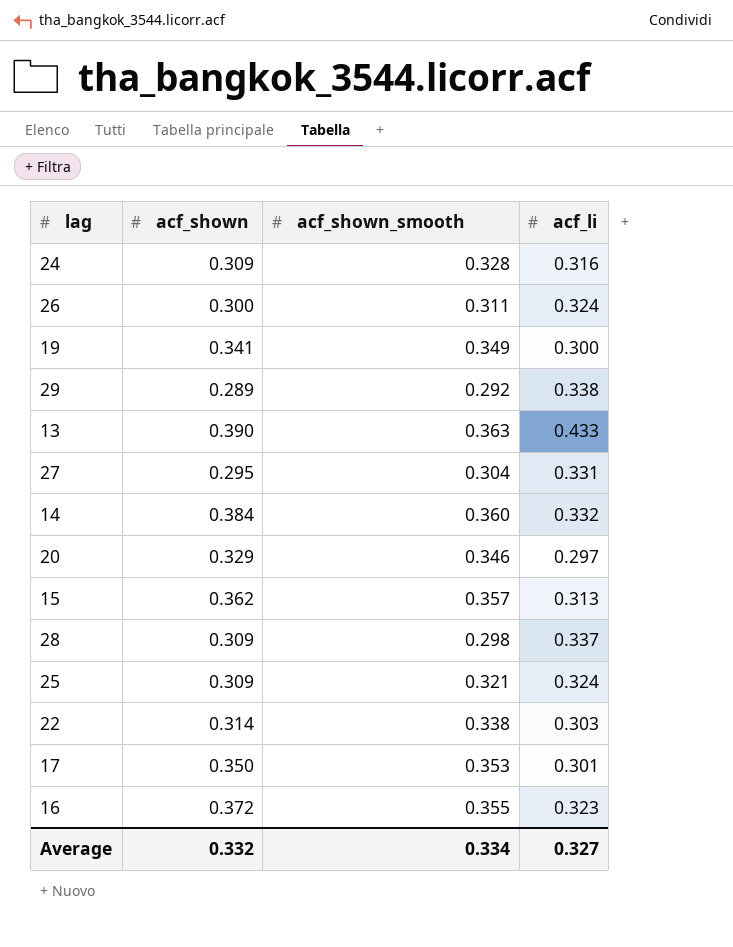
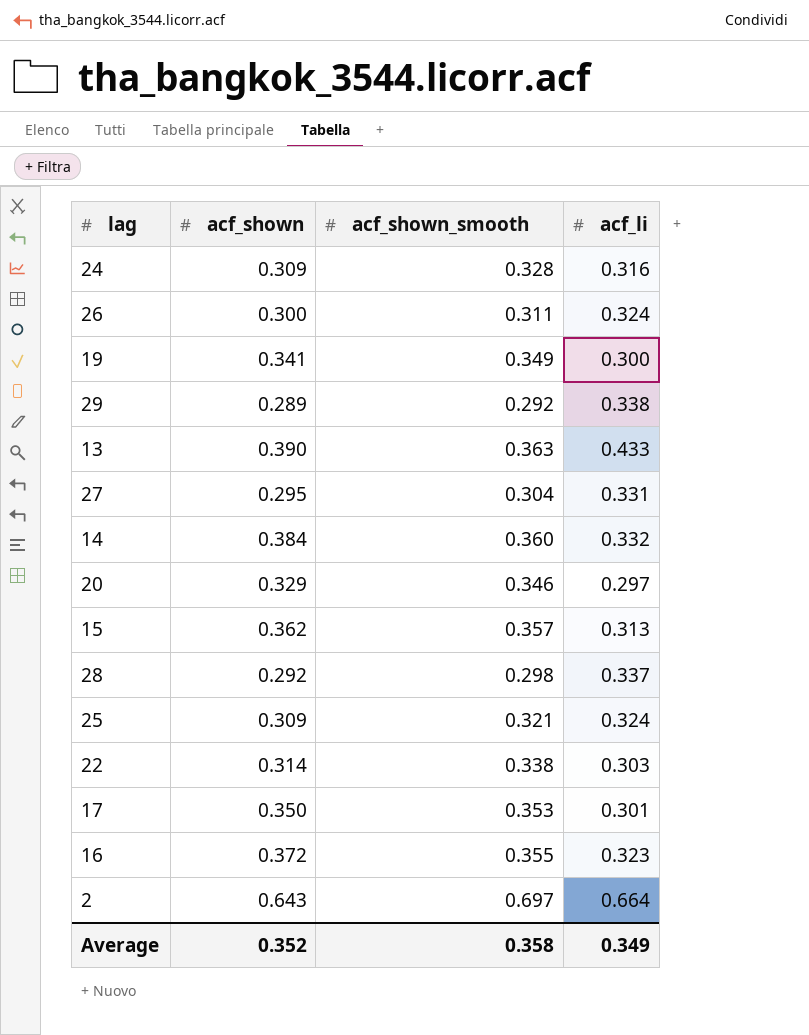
28 | acf_shown: 0.309 -> 0.292
row 2: none -> 0.643 | 0.697 | 0.664
Average | acf_shown: 0.332 -> 0.352
Average | acf_shown_smooth: 0.334 -> 0.358
Average | acf_li: 0.327 -> 0.349

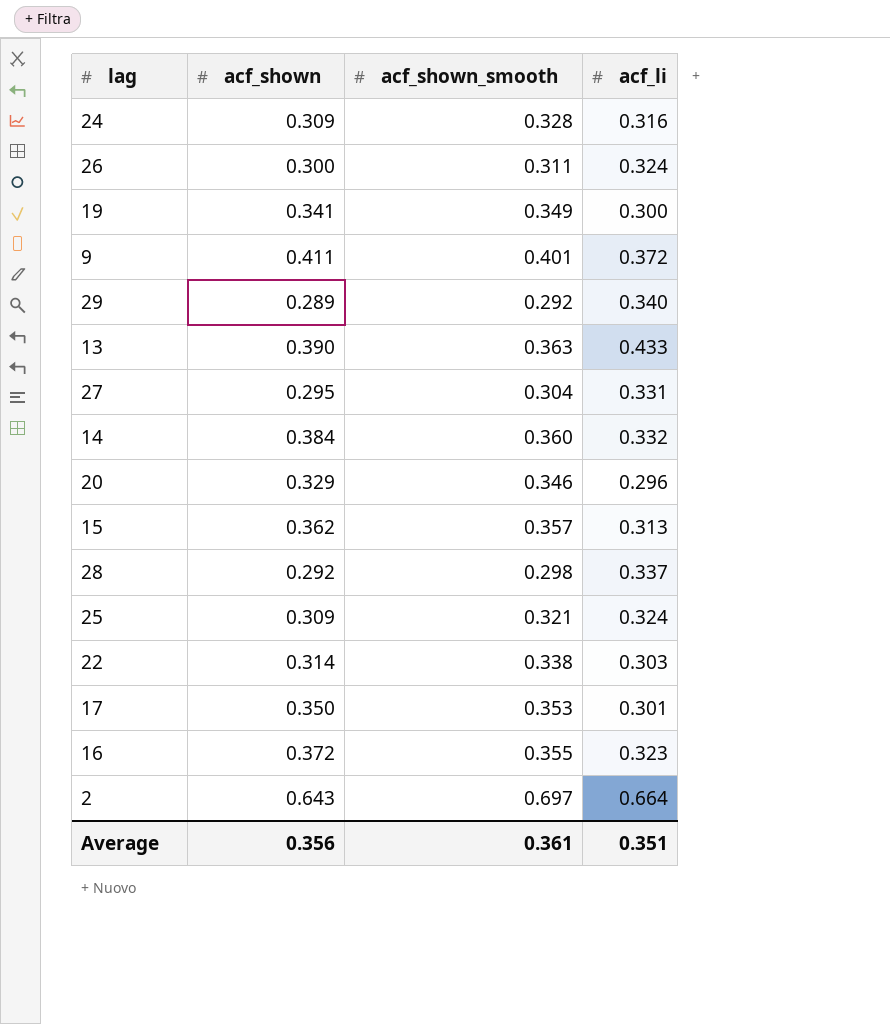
row 9: none -> 0.411 | 0.401 | 0.372
29 | acf_li: 0.338 -> 0.340
20 | acf_li: 0.297 -> 0.296
Average | acf_shown: 0.352 -> 0.356
Average | acf_shown_smooth: 0.358 -> 0.361
Average | acf_li: 0.349 -> 0.351

